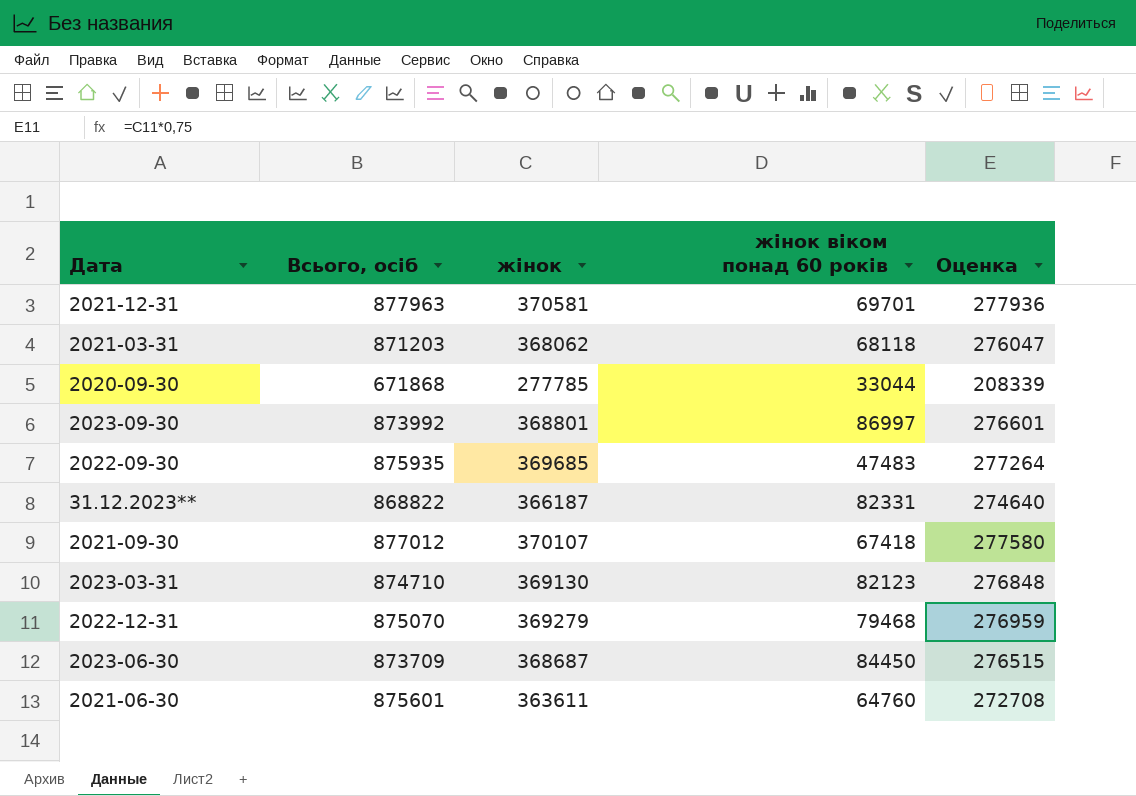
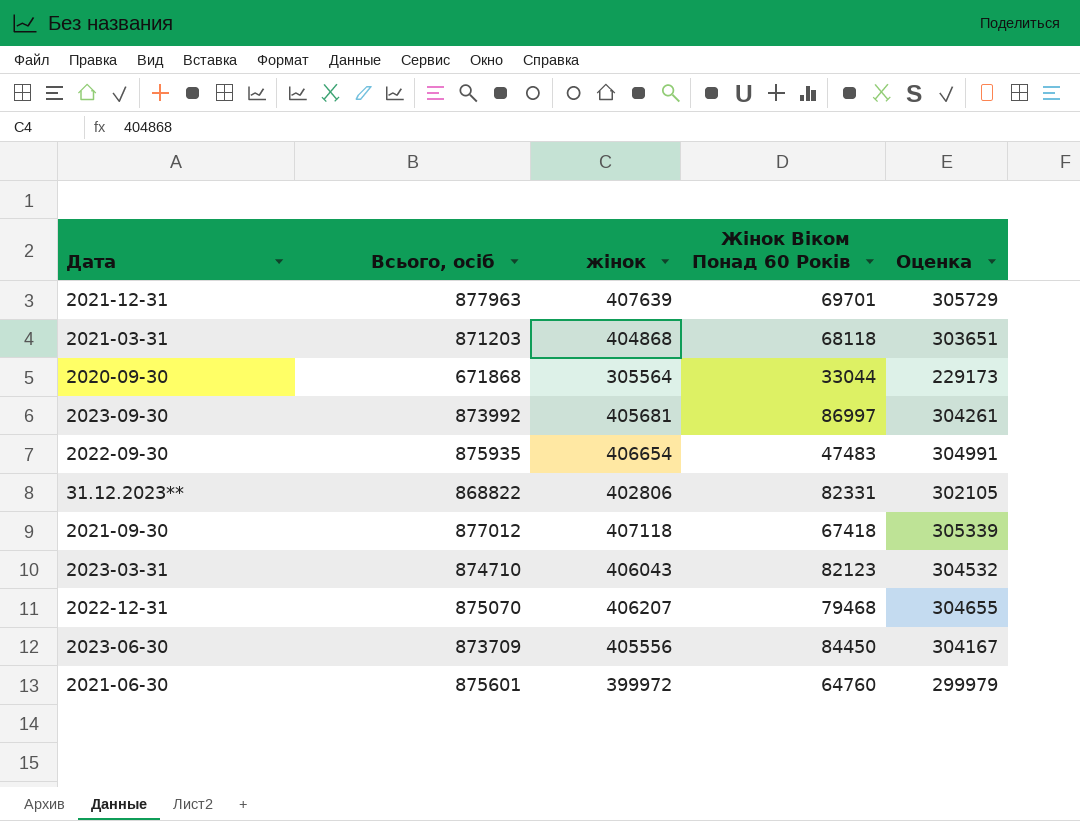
column name: жінок віком понад 60 років -> Жінок Віком Понад 60 Років
2021-12-31 | жінок: 370581 -> 407639
2021-12-31 | Оценка: 277936 -> 305729
2021-03-31 | жінок: 368062 -> 404868
2021-03-31 | Оценка: 276047 -> 303651
2020-09-30 | жінок: 277785 -> 305564
2020-09-30 | Оценка: 208339 -> 229173
2023-09-30 | жінок: 368801 -> 405681
2023-09-30 | Оценка: 276601 -> 304261
2022-09-30 | жінок: 369685 -> 406654
2022-09-30 | Оценка: 277264 -> 304991
31.12.2023** | жінок: 366187 -> 402806
31.12.2023** | Оценка: 274640 -> 302105
2021-09-30 | жінок: 370107 -> 407118
2021-09-30 | Оценка: 277580 -> 305339
2023-03-31 | жінок: 369130 -> 406043
2023-03-31 | Оценка: 276848 -> 304532
2022-12-31 | жінок: 369279 -> 406207
2022-12-31 | Оценка: 276959 -> 304655
2023-06-30 | жінок: 368687 -> 405556
2023-06-30 | Оценка: 276515 -> 304167
2021-06-30 | жінок: 363611 -> 399972
2021-06-30 | Оценка: 272708 -> 299979

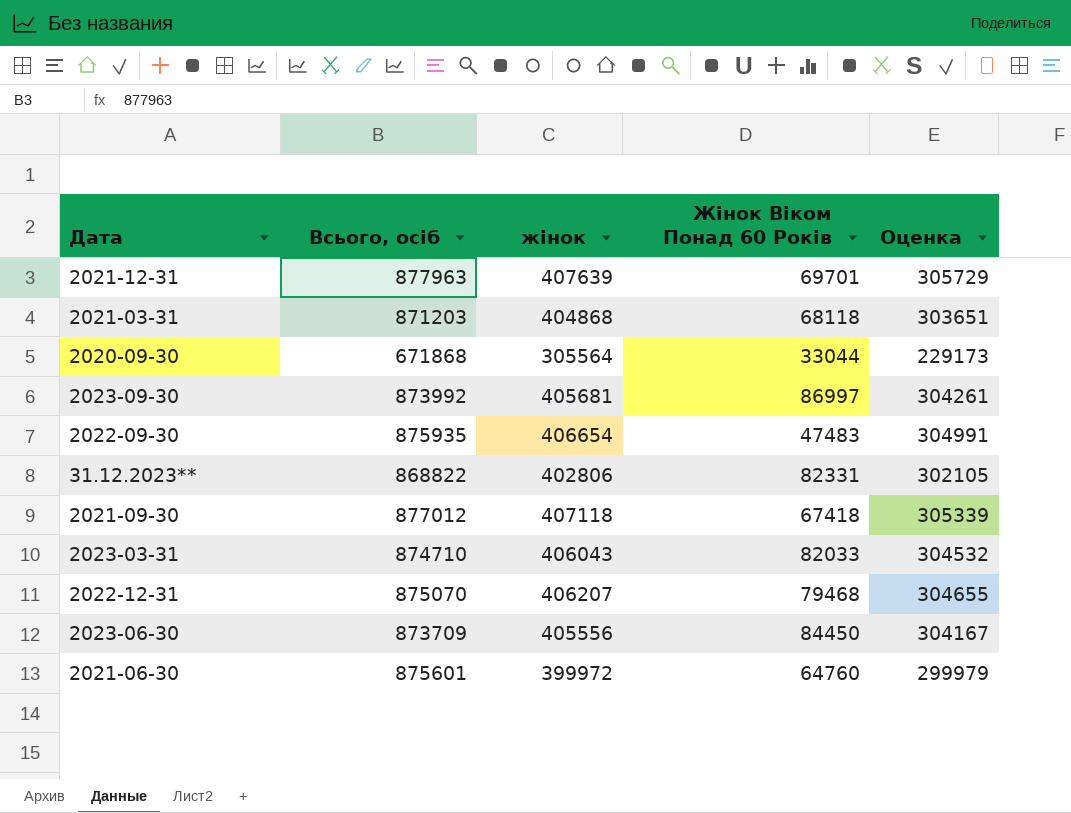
2023-03-31 | Жінок Віком Понад 60 Років: 82123 -> 82033

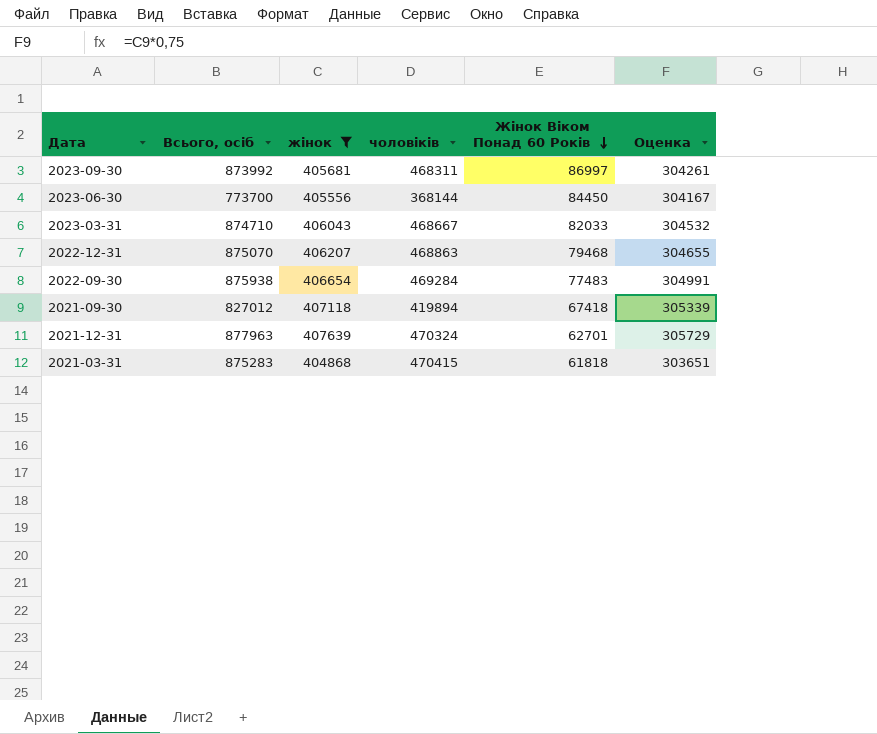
filter: none -> жінок >= 404868
row order: none -> Жінок Віком Понад 60 Років descending
column чоловіків | formula: none -> [Всього, осіб] - [жінок]
2023-06-30 | Всього, осіб: 873709 -> 773700
2022-09-30 | Всього, осіб: 875935 -> 875938
2022-09-30 | Жінок Віком Понад 60 Років: 47483 -> 77483
2021-09-30 | Всього, осіб: 877012 -> 827012
2021-12-31 | Жінок Віком Понад 60 Років: 69701 -> 62701
2021-03-31 | Всього, осіб: 871203 -> 875283
2021-03-31 | Жінок Віком Понад 60 Років: 68118 -> 61818

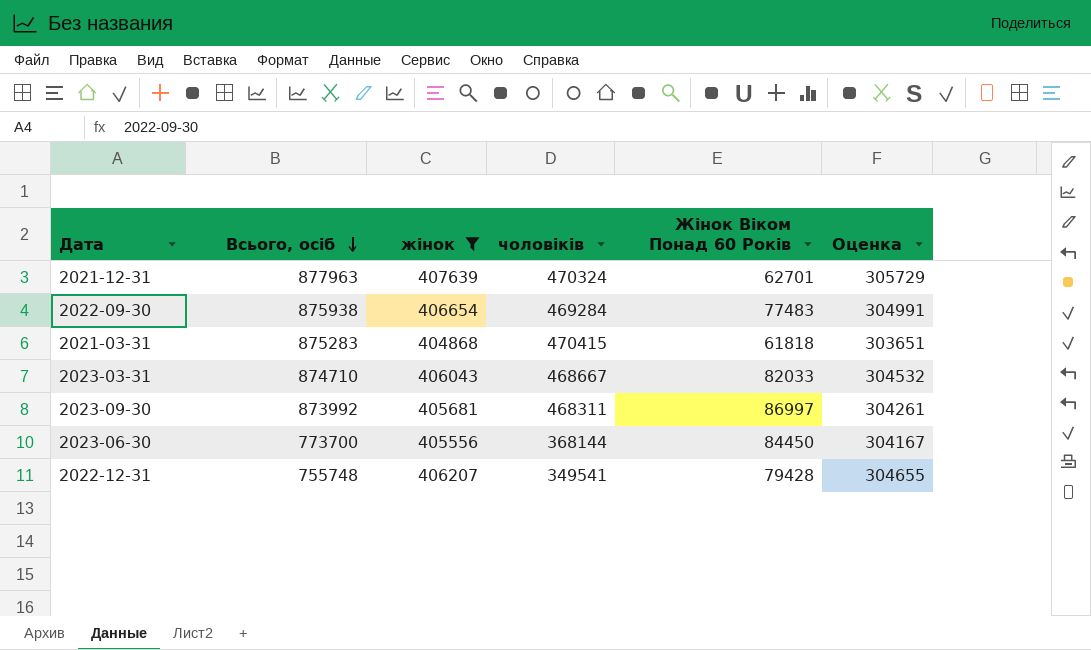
row order: Жінок Віком Понад 60 Років descending -> Всього, осіб descending
row 2021-09-30: 827012 | 407118 | 419894 | 67418 | 305339 -> none
2022-12-31 | Всього, осіб: 875070 -> 755748
2022-12-31 | чоловіків: 468863 -> 349541
2022-12-31 | Жінок Віком Понад 60 Років: 79468 -> 79428

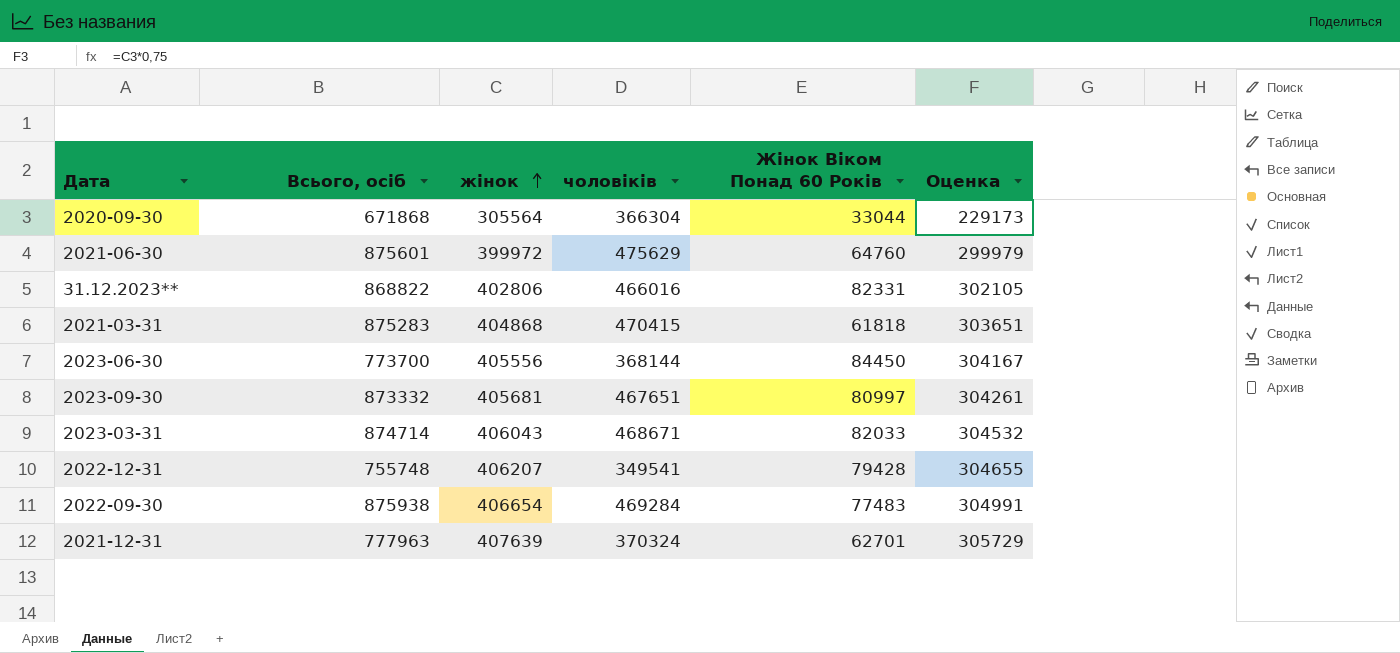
filter: жінок >= 404868 -> none
row order: Всього, осіб descending -> жінок ascending
2023-09-30 | Всього, осіб: 873992 -> 873332
2023-09-30 | чоловіків: 468311 -> 467651
2023-09-30 | Жінок Віком Понад 60 Років: 86997 -> 80997
2023-03-31 | Всього, осіб: 874710 -> 874714
2023-03-31 | чоловіків: 468667 -> 468671
2021-12-31 | Всього, осіб: 877963 -> 777963
2021-12-31 | чоловіків: 470324 -> 370324

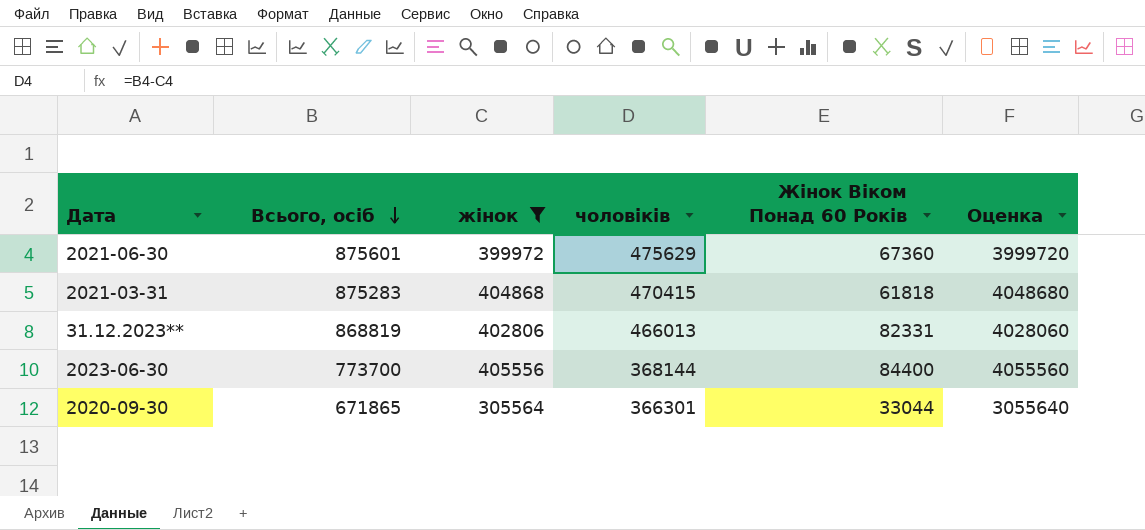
filter: none -> жінок <= 405556
row order: жінок ascending -> Всього, осіб descending
column Оценка | formula: [жінок] * 0,75 -> [жінок] * 10
2021-06-30 | Жінок Віком Понад 60 Років: 64760 -> 67360
31.12.2023** | Всього, осіб: 868822 -> 868819
31.12.2023** | чоловіків: 466016 -> 466013
2023-06-30 | Жінок Віком Понад 60 Років: 84450 -> 84400
2020-09-30 | Всього, осіб: 671868 -> 671865
2020-09-30 | чоловіків: 366304 -> 366301

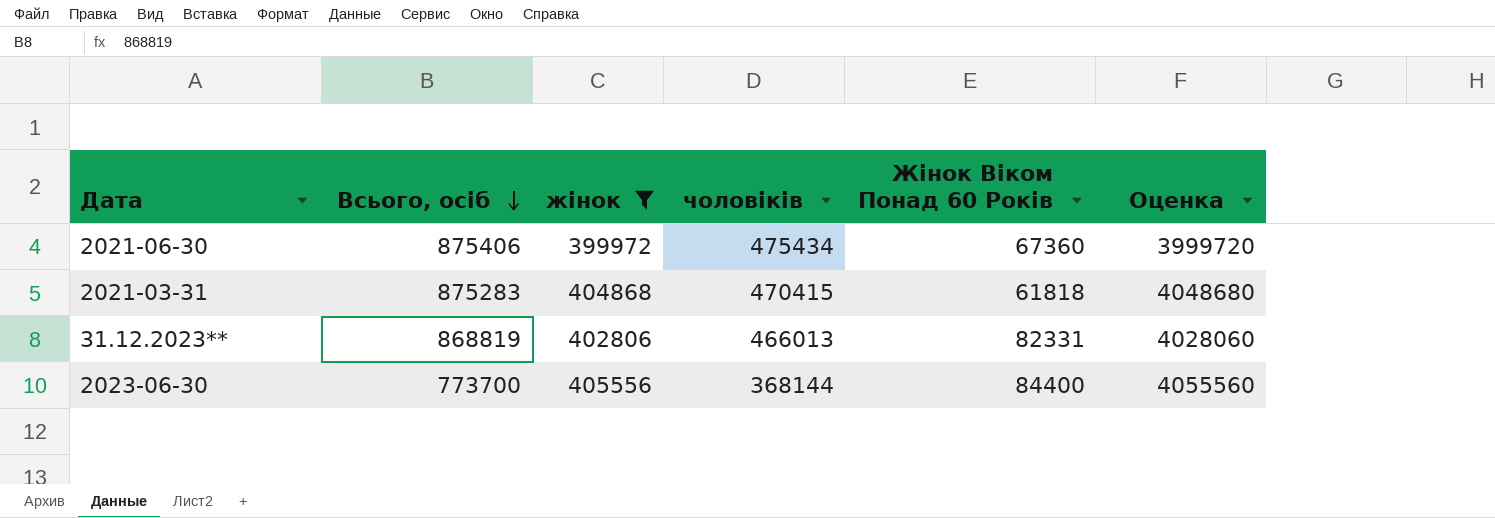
row 2020-09-30: 671865 | 305564 | 366301 | 33044 | 3055640 -> none
2021-06-30 | Всього, осіб: 875601 -> 875406
2021-06-30 | чоловіків: 475629 -> 475434

